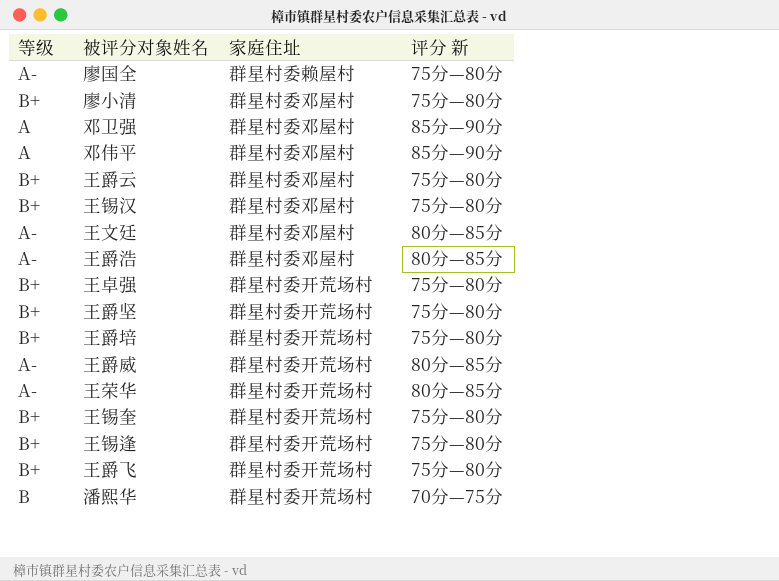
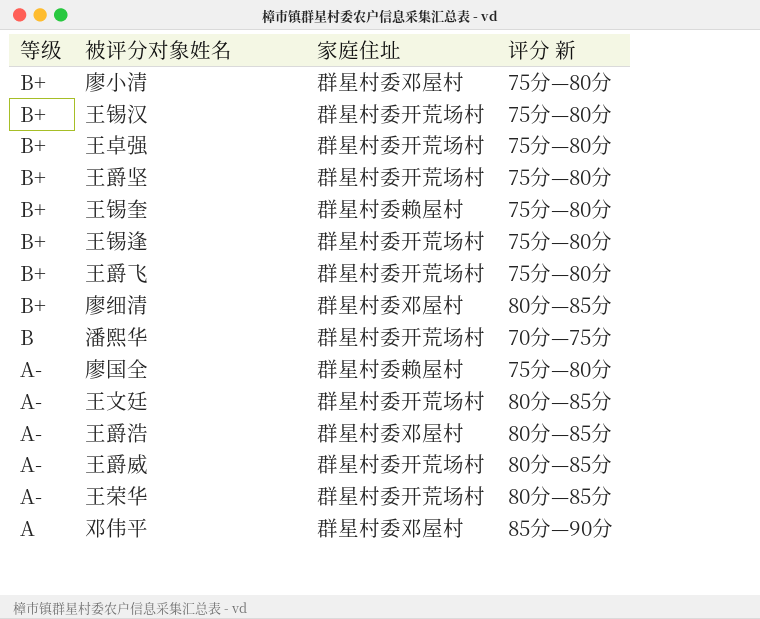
row order: none -> 等级 descending
row 邓卫强: A | 群星村委邓屋村 | 85分—90分 -> none
row 王爵云: B+ | 群星村委邓屋村 | 75分—80分 -> none
row 王爵培: B+ | 群星村委开荒场村 | 75分—80分 -> none
王锡汉 | 家庭住址: 群星村委邓屋村 -> 群星村委开荒场村
王锡奎 | 家庭住址: 群星村委开荒场村 -> 群星村委赖屋村
row 廖细清: none -> B+ | 群星村委邓屋村 | 80分—85分
王文廷 | 家庭住址: 群星村委邓屋村 -> 群星村委开荒场村

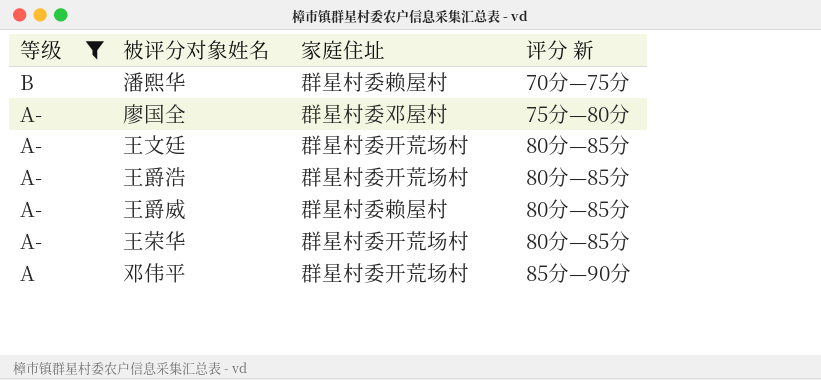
filter: none -> 等级 != B+
潘熙华 | 家庭住址: 群星村委开荒场村 -> 群星村委赖屋村
廖国全 | 家庭住址: 群星村委赖屋村 -> 群星村委邓屋村
王爵浩 | 家庭住址: 群星村委邓屋村 -> 群星村委开荒场村
王爵威 | 家庭住址: 群星村委开荒场村 -> 群星村委赖屋村
邓伟平 | 家庭住址: 群星村委邓屋村 -> 群星村委开荒场村

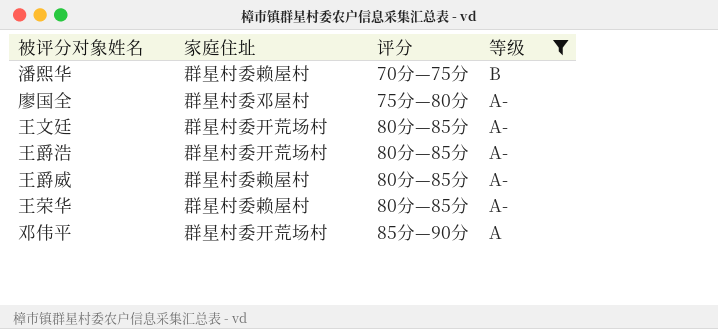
column name: 评分 新 -> 评分
column 等级 | position: 1 -> 4
王荣华 | 家庭住址: 群星村委开荒场村 -> 群星村委赖屋村

